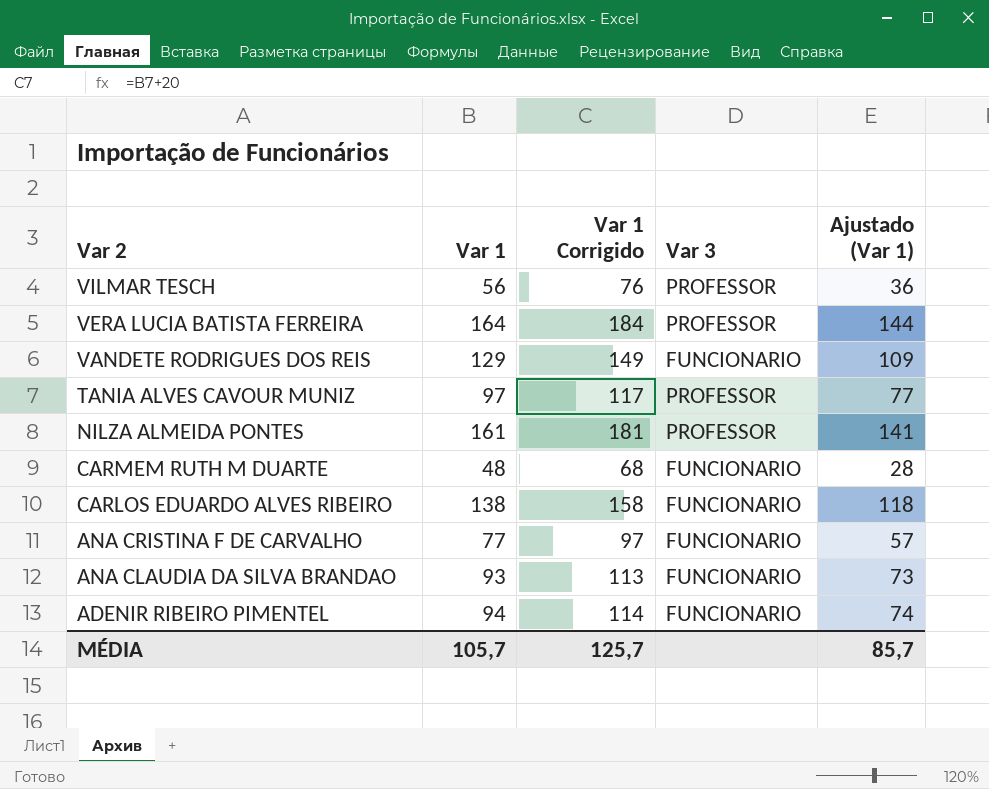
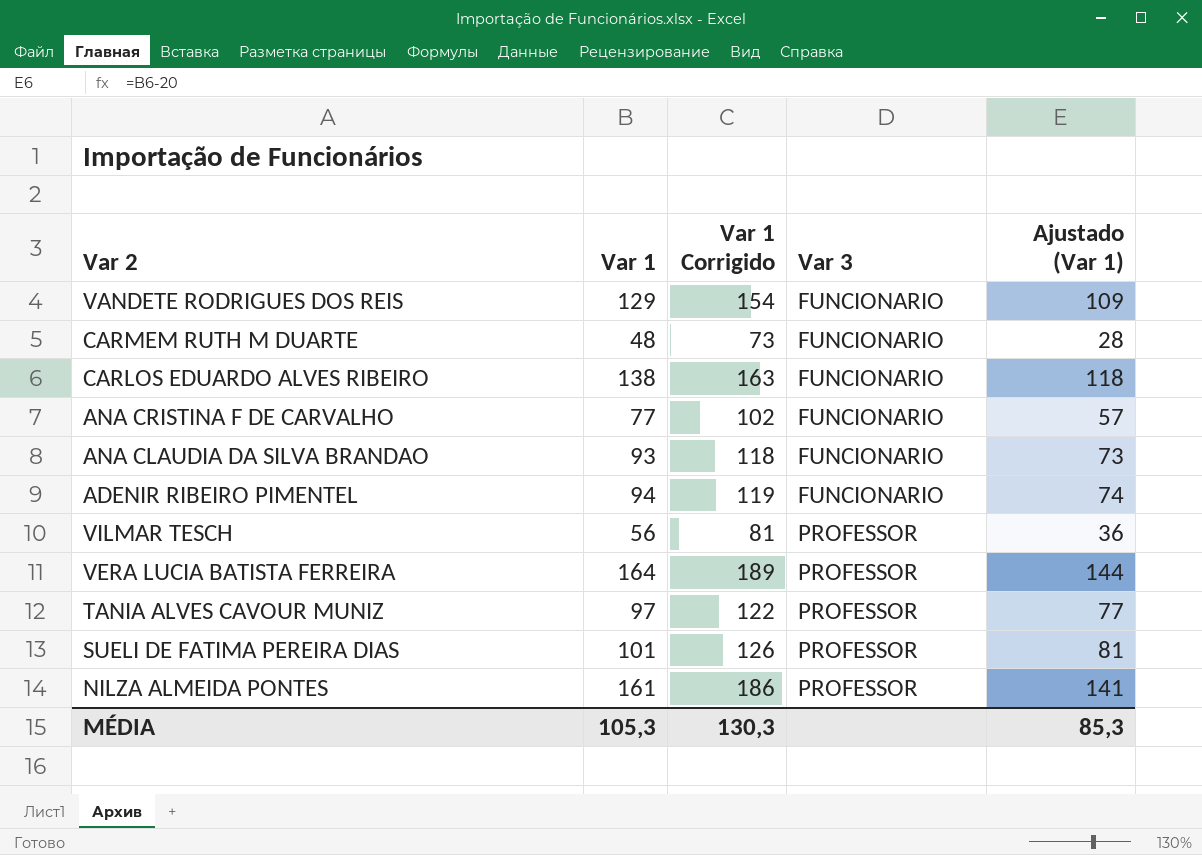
row order: Var 2 descending -> Var 3 ascending
column Var 1 Corrigido | formula: [Var 1] + 20 -> [Var 1] + 25
row SUELI DE FATIMA PEREIRA DIAS: none -> 101 | 126 | PROFESSOR | 81
MÉDIA | Var 1: 105,7 -> 105,3
MÉDIA | Var 1 Corrigido: 125,7 -> 130,3
MÉDIA | Ajustado (Var 1): 85,7 -> 85,3

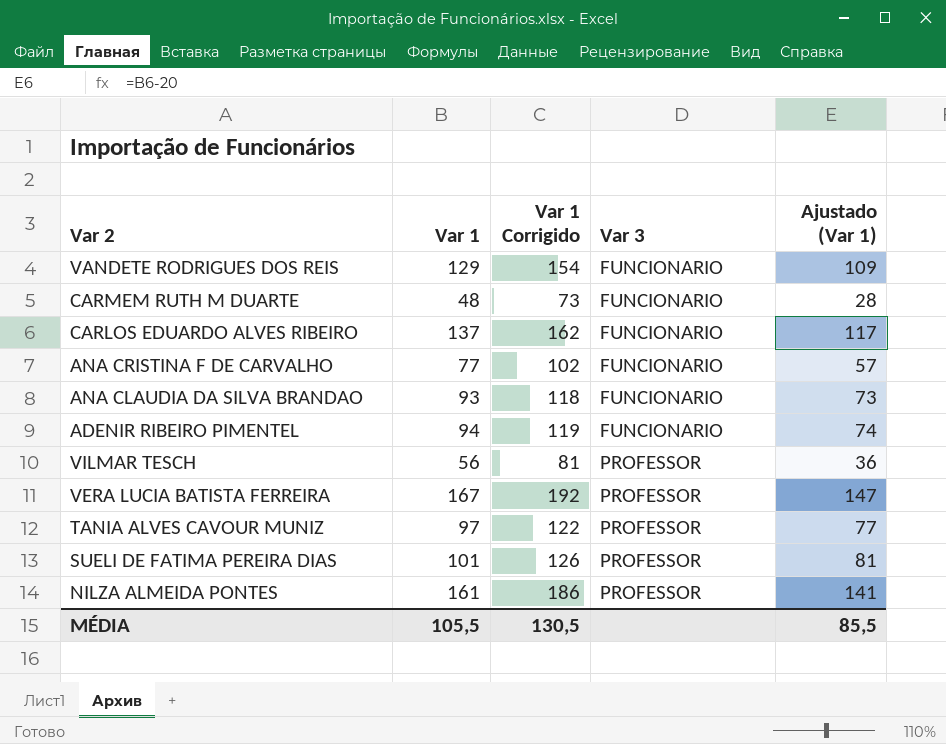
CARLOS EDUARDO ALVES RIBEIRO | Var 1: 138 -> 137
CARLOS EDUARDO ALVES RIBEIRO | Var 1 Corrigido: 163 -> 162
CARLOS EDUARDO ALVES RIBEIRO | Ajustado (Var 1): 118 -> 117
VERA LUCIA BATISTA FERREIRA | Var 1: 164 -> 167
VERA LUCIA BATISTA FERREIRA | Var 1 Corrigido: 189 -> 192
VERA LUCIA BATISTA FERREIRA | Ajustado (Var 1): 144 -> 147
MÉDIA | Var 1: 105,3 -> 105,5
MÉDIA | Var 1 Corrigido: 130,3 -> 130,5
MÉDIA | Ajustado (Var 1): 85,3 -> 85,5

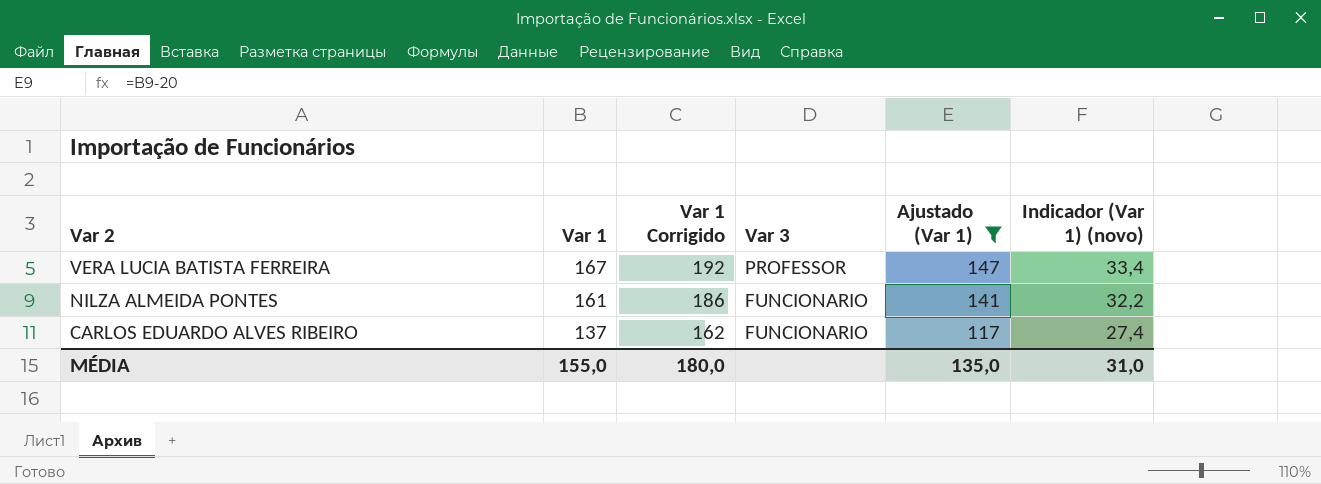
filter: none -> Ajustado (Var 1) >= 117
row order: Var 3 ascending -> Var 2 descending
column Indicador (Var 1) (novo) | formula: none -> [Var 1] * 0,2
NILZA ALMEIDA PONTES | Var 3: PROFESSOR -> FUNCIONARIO
MÉDIA | Var 1: 105,5 -> 155,0
MÉDIA | Var 1 Corrigido: 130,5 -> 180,0
MÉDIA | Ajustado (Var 1): 85,5 -> 135,0

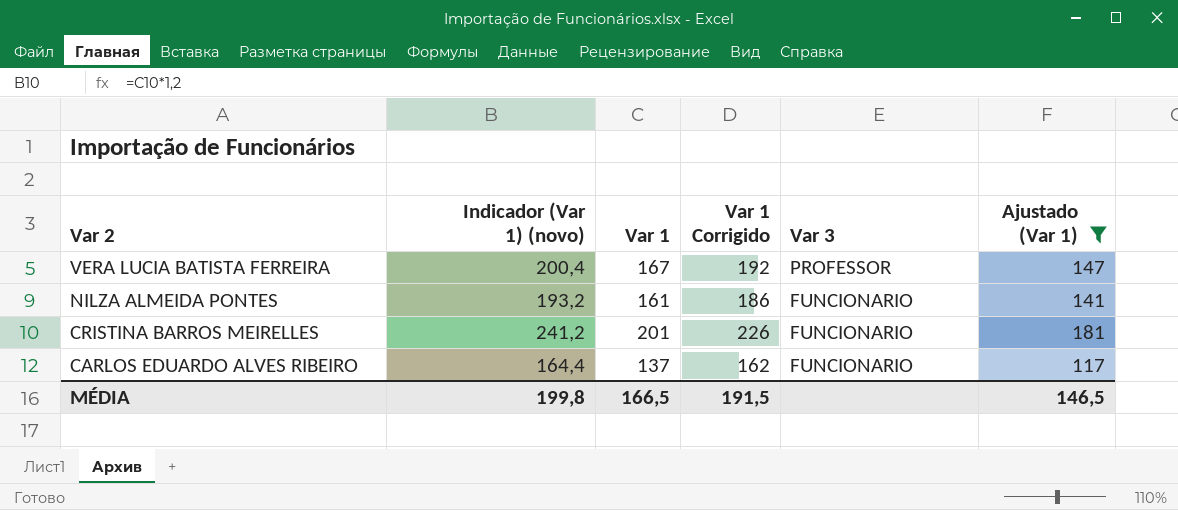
column Indicador (Var 1) (novo) | formula: [Var 1] * 0,2 -> [Var 1] * 1,2
column Indicador (Var 1) (novo) | position: 6 -> 2
row CRISTINA BARROS MEIRELLES: none -> 241,2 | 201 | 226 | FUNCIONARIO | 181
MÉDIA | Indicador (Var 1) (novo): 31,0 -> 199,8
MÉDIA | Var 1: 155,0 -> 166,5
MÉDIA | Var 1 Corrigido: 180,0 -> 191,5
MÉDIA | Ajustado (Var 1): 135,0 -> 146,5

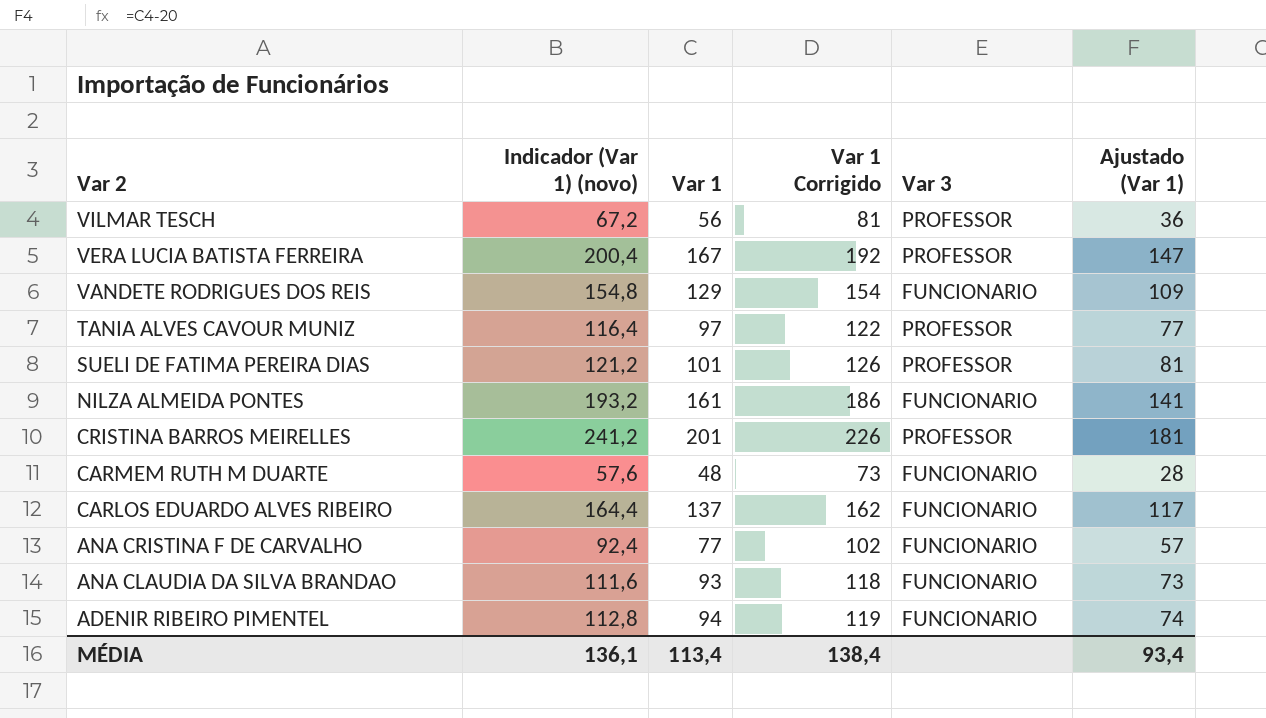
filter: Ajustado (Var 1) >= 117 -> none
CRISTINA BARROS MEIRELLES | Var 3: FUNCIONARIO -> PROFESSOR
MÉDIA | Indicador (Var 1) (novo): 199,8 -> 136,1
MÉDIA | Var 1: 166,5 -> 113,4
MÉDIA | Var 1 Corrigido: 191,5 -> 138,4
MÉDIA | Ajustado (Var 1): 146,5 -> 93,4

